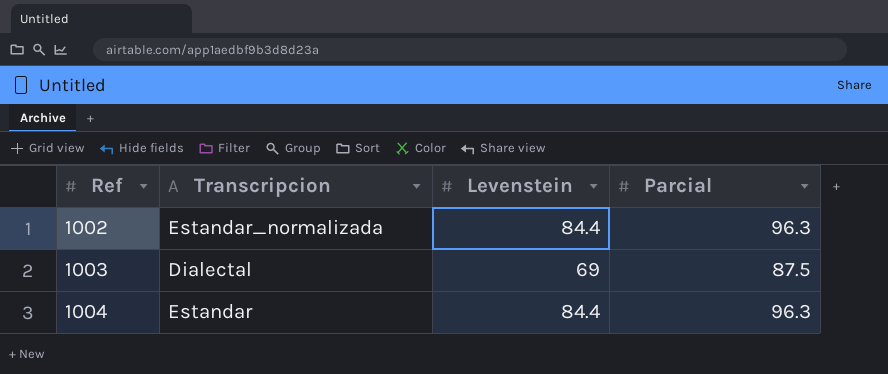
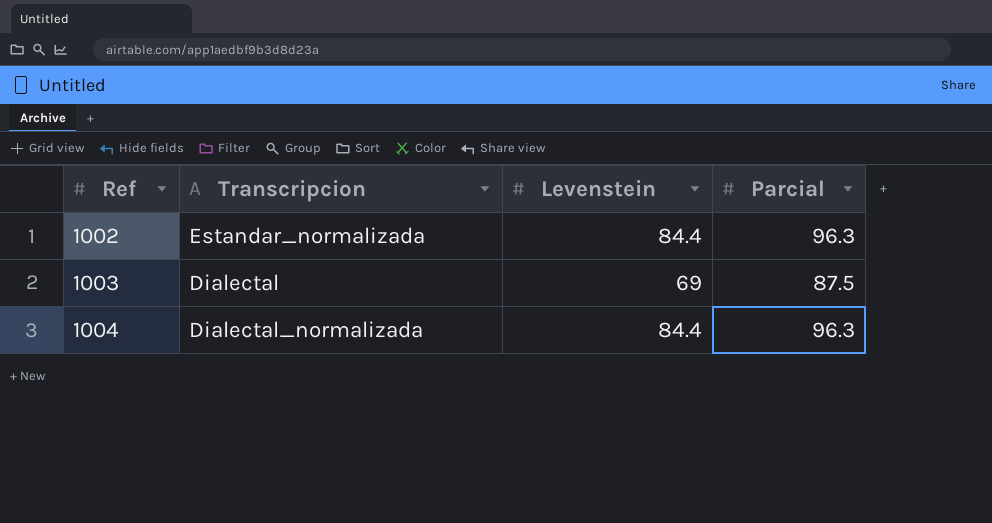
1004 | Transcripcion: Estandar -> Dialectal_normalizada

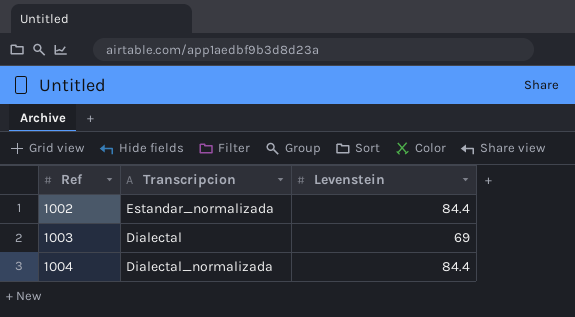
column Parcial | position: 4 -> none

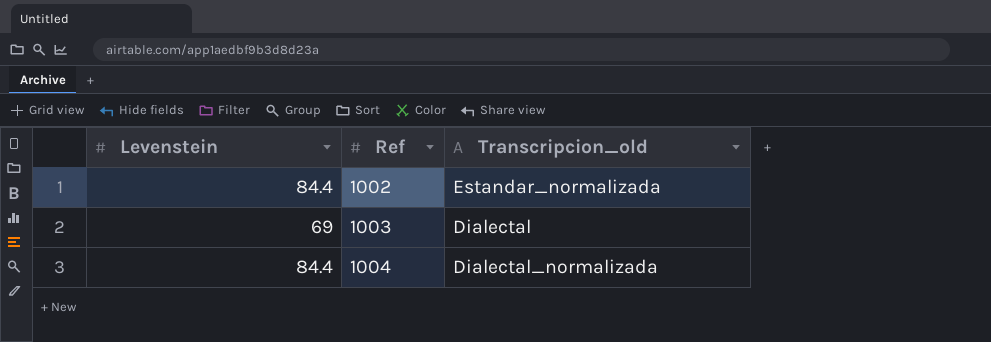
column Levenstein | position: 3 -> 1
column name: Transcripcion -> Transcripcion_old

